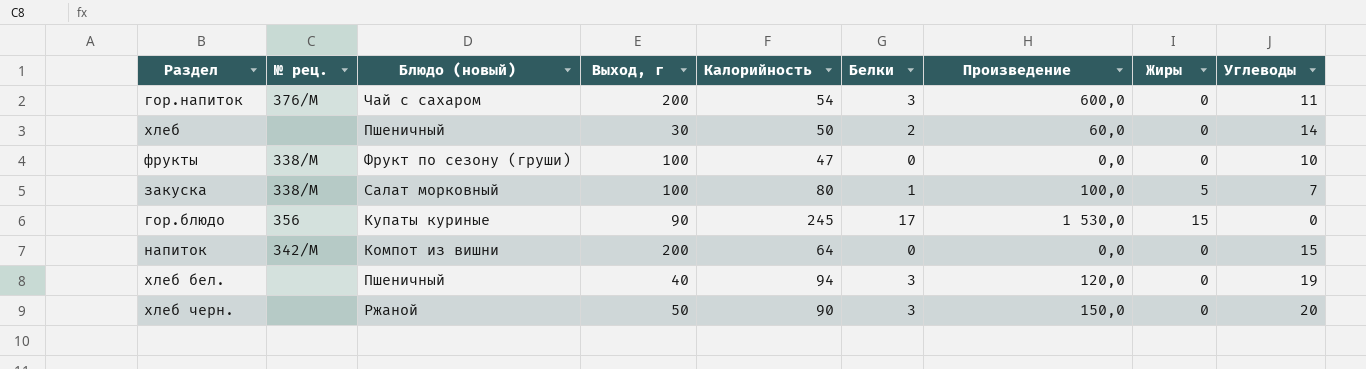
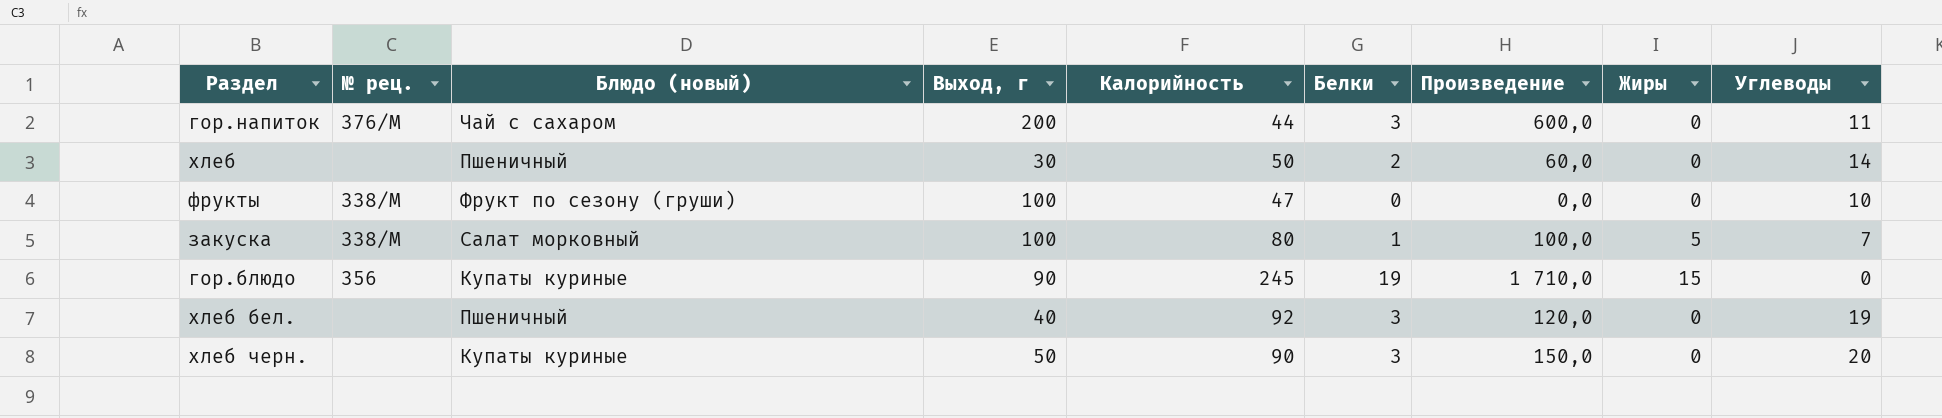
row напиток: 342/М | Компот из вишни | 200 | 64 | 0 | 0,0 | 0 | 15 -> none
гор.напиток | Калорийность: 54 -> 44
гор.блюдо | Белки: 17 -> 19
гор.блюдо | Произведение: 1 530,0 -> 1 710,0
хлеб бел. | Калорийность: 94 -> 92
хлеб черн. | Блюдо (новый): Ржаной -> Купаты куриные

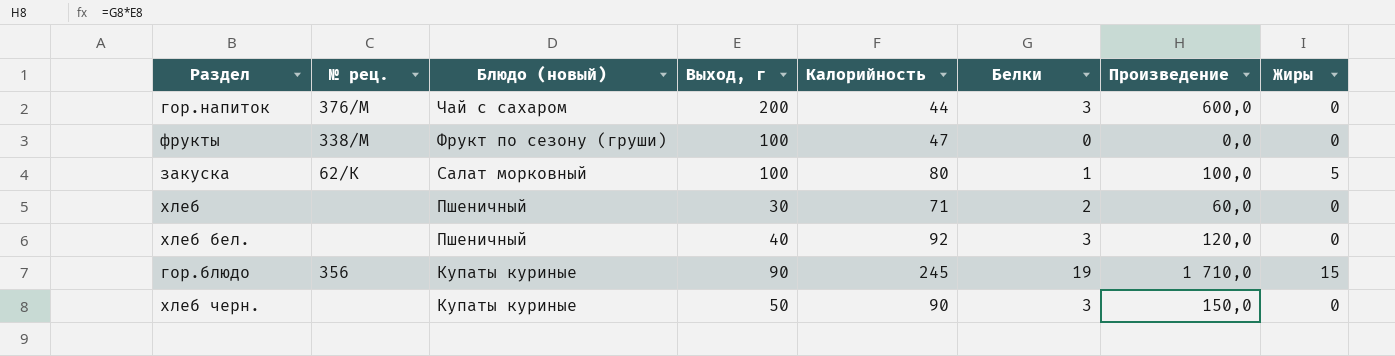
row order: none -> Блюдо (новый) descending
column Углеводы | position: 9 -> none
закуска | № рец.: 338/М -> 62/К
хлеб | Калорийность: 50 -> 71

